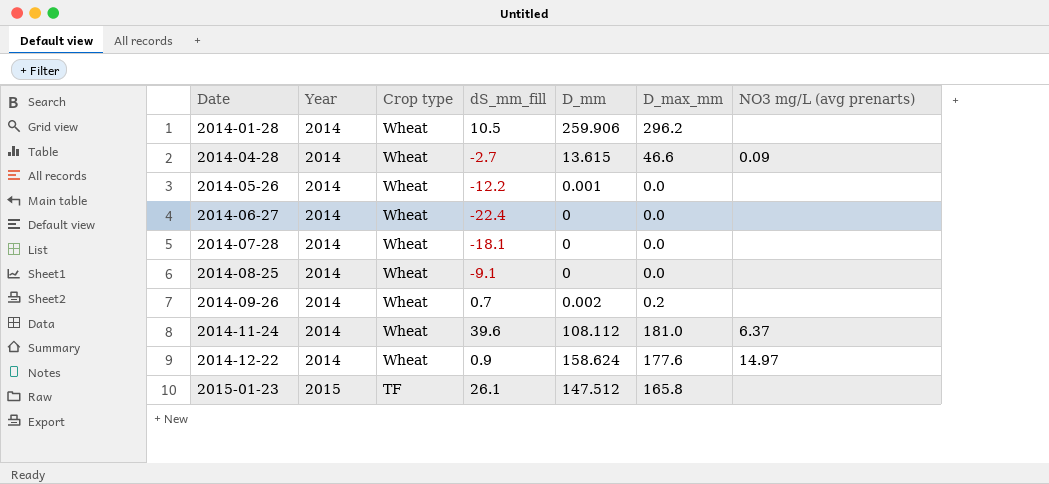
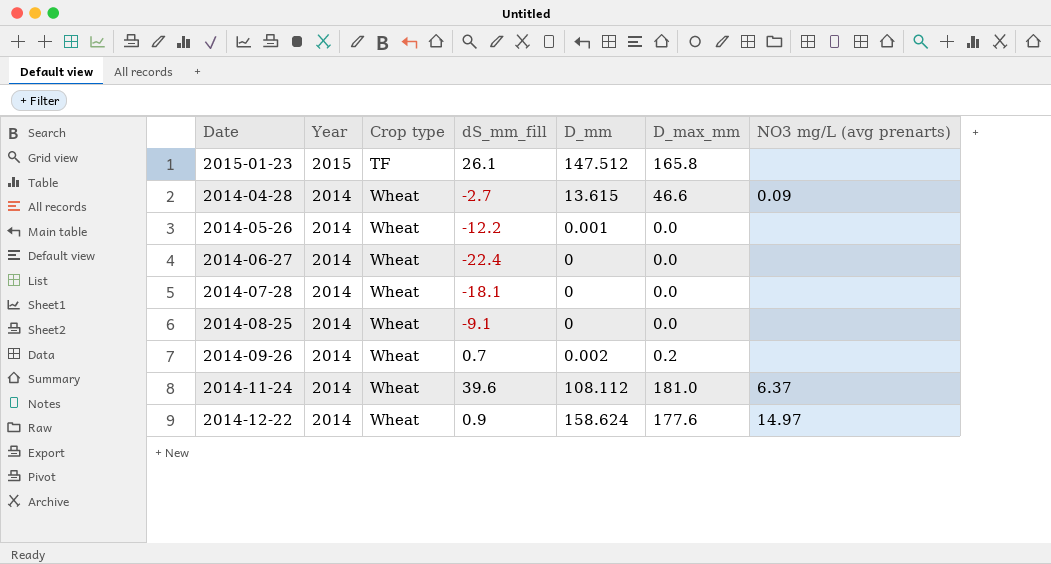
row order: Date ascending -> Year descending
row 2014-01-28: 2014 | Wheat | 10.5 | 259.906 | 296.2 | none -> none

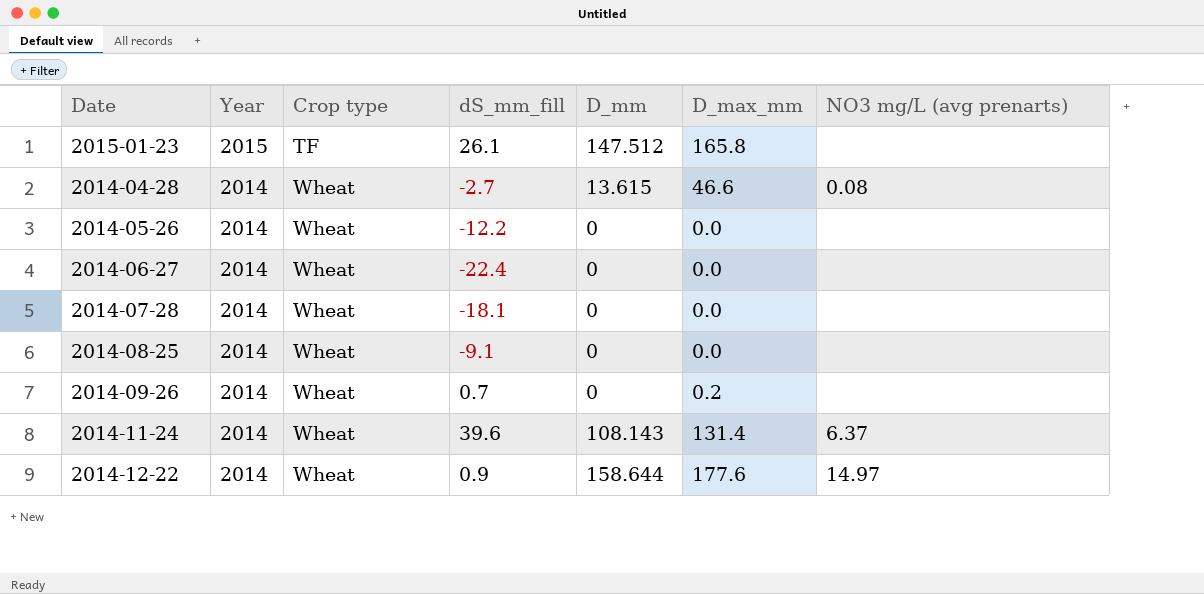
2014-04-28 | NO3 mg/L (avg prenarts): 0.09 -> 0.08
2014-05-26 | D_mm: 0.001 -> 0
2014-09-26 | D_mm: 0.002 -> 0
2014-11-24 | D_mm: 108.112 -> 108.143
2014-11-24 | D_max_mm: 181.0 -> 131.4
2014-12-22 | D_mm: 158.624 -> 158.644

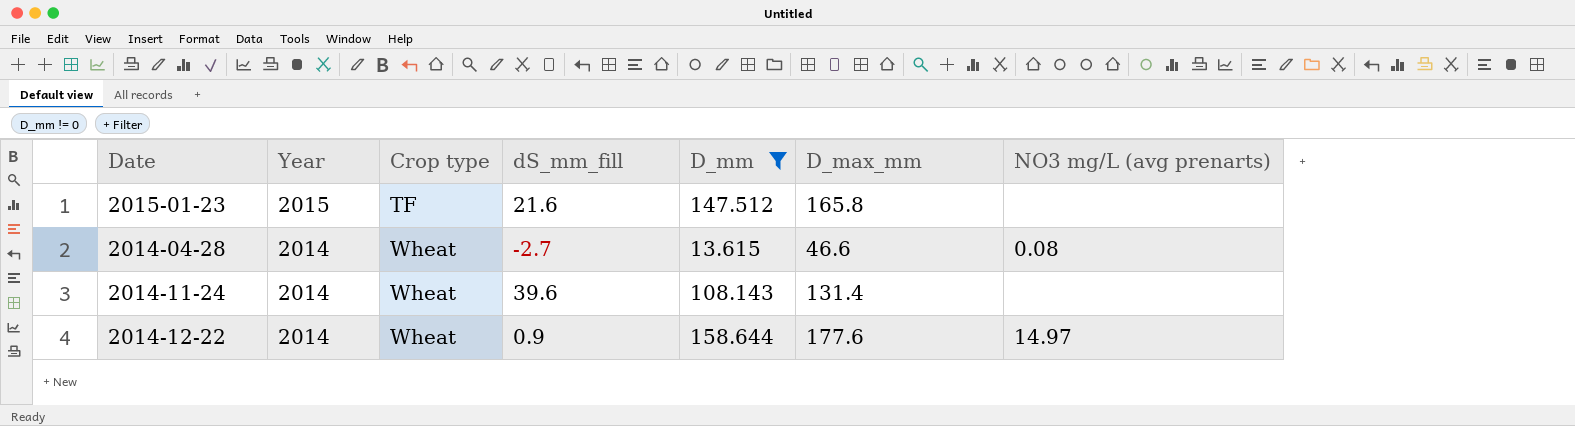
filter: none -> D_mm != 0
2015-01-23 | dS_mm_fill: 26.1 -> 21.6
2014-11-24 | NO3 mg/L (avg prenarts): 6.37 -> none

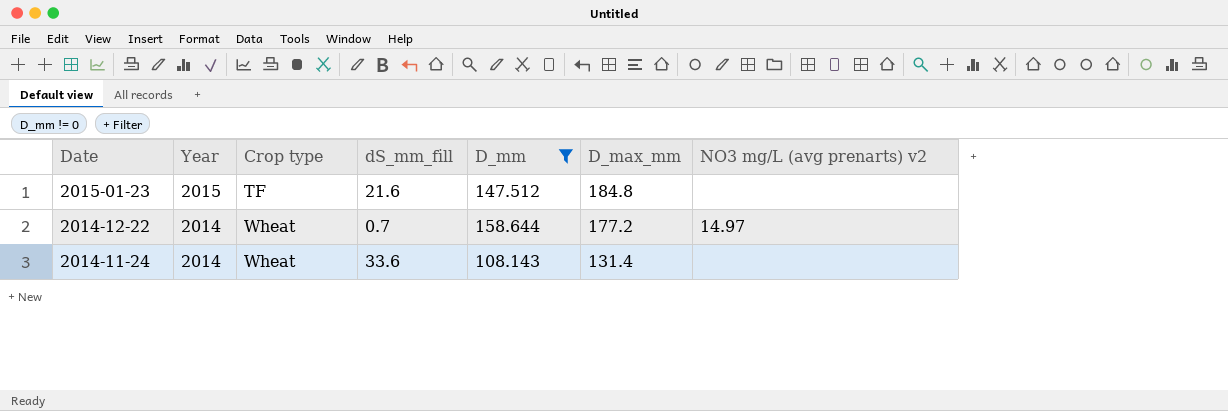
row order: Year descending -> Date descending
column name: NO3 mg/L (avg prenarts) -> NO3 mg/L (avg prenarts) v2
row 2014-04-28: 2014 | Wheat | -2.7 | 13.615 | 46.6 | 0.08 -> none
2015-01-23 | D_max_mm: 165.8 -> 184.8
2014-12-22 | dS_mm_fill: 0.9 -> 0.7
2014-12-22 | D_max_mm: 177.6 -> 177.2
2014-11-24 | dS_mm_fill: 39.6 -> 33.6

